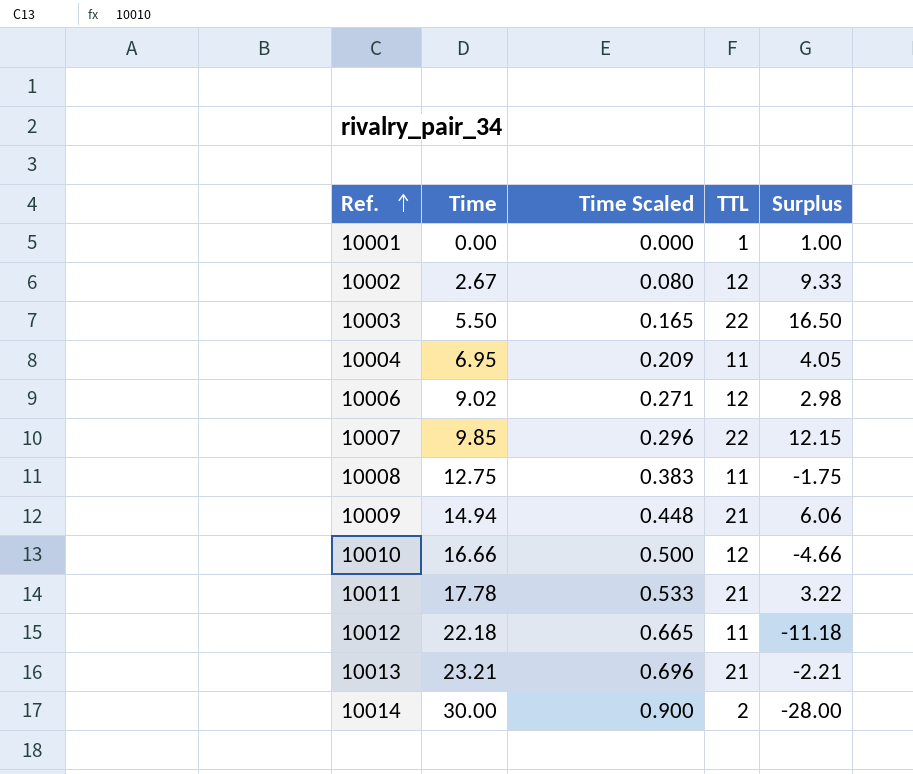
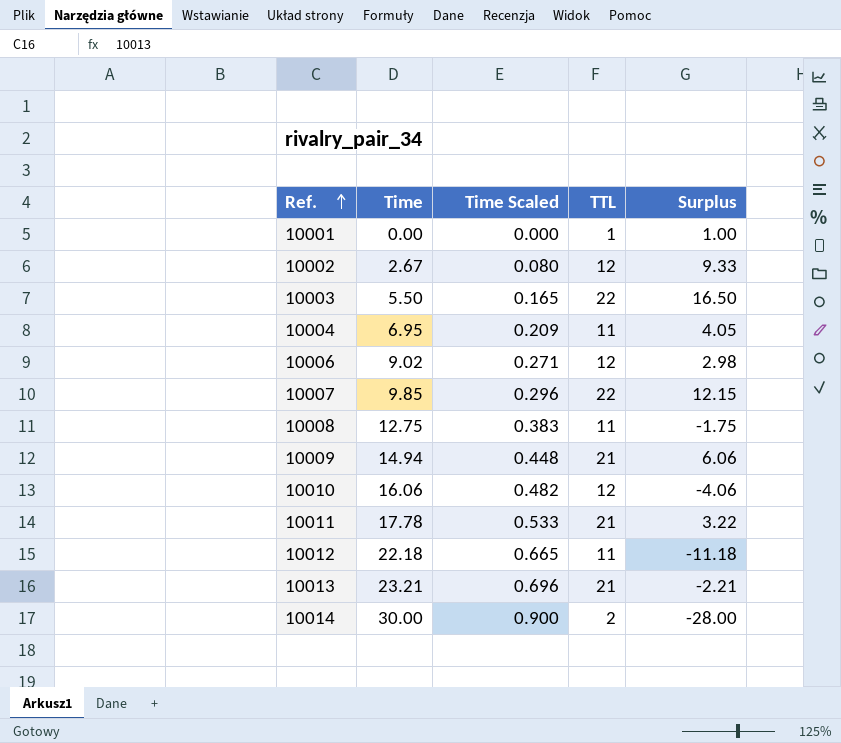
10010 | Time: 16.66 -> 16.06
10010 | Time Scaled: 0.500 -> 0.482
10010 | Surplus: -4.66 -> -4.06

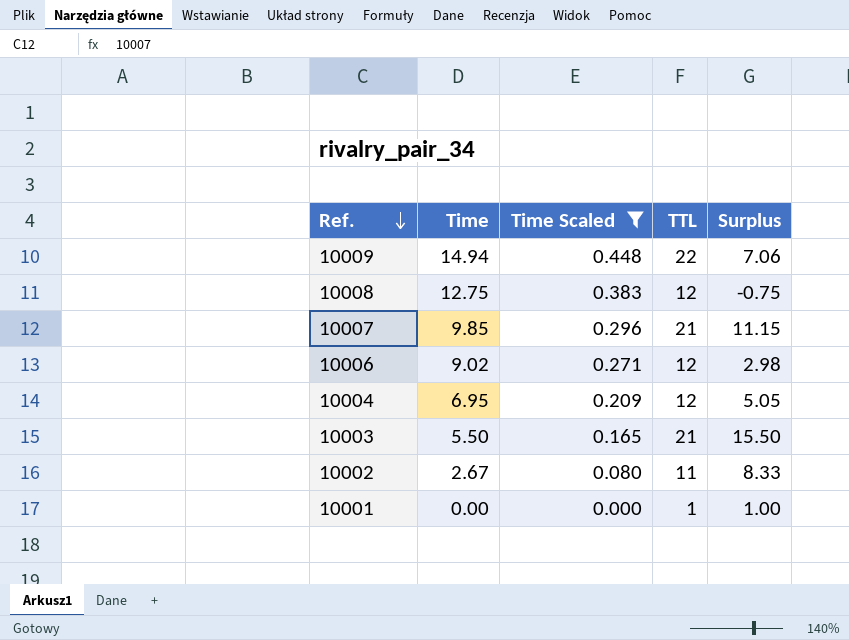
filter: none -> Time Scaled <= 0.448
row order: Ref. ascending -> Ref. descending
10009 | TTL: 21 -> 22
10009 | Surplus: 6.06 -> 7.06
10008 | TTL: 11 -> 12
10008 | Surplus: -1.75 -> -0.75
10007 | TTL: 22 -> 21
10007 | Surplus: 12.15 -> 11.15
10004 | TTL: 11 -> 12
10004 | Surplus: 4.05 -> 5.05
10003 | TTL: 22 -> 21
10003 | Surplus: 16.50 -> 15.50
10002 | TTL: 12 -> 11
10002 | Surplus: 9.33 -> 8.33

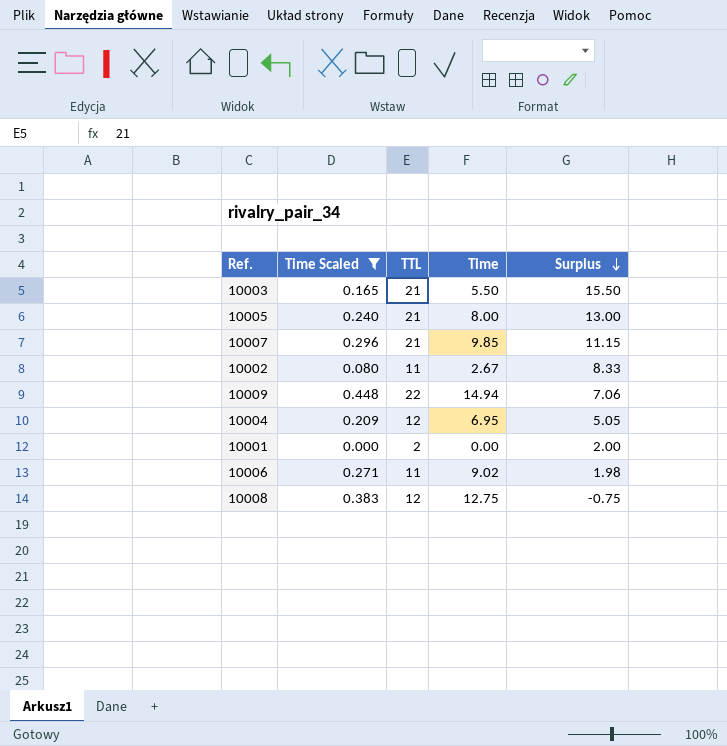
row order: Ref. descending -> Surplus descending
column Time | position: 2 -> 4
row 10005: none -> 0.240 | 21 | 8.00 | 13.00
10001 | TTL: 1 -> 2
10001 | Surplus: 1.00 -> 2.00
10006 | TTL: 12 -> 11
10006 | Surplus: 2.98 -> 1.98

